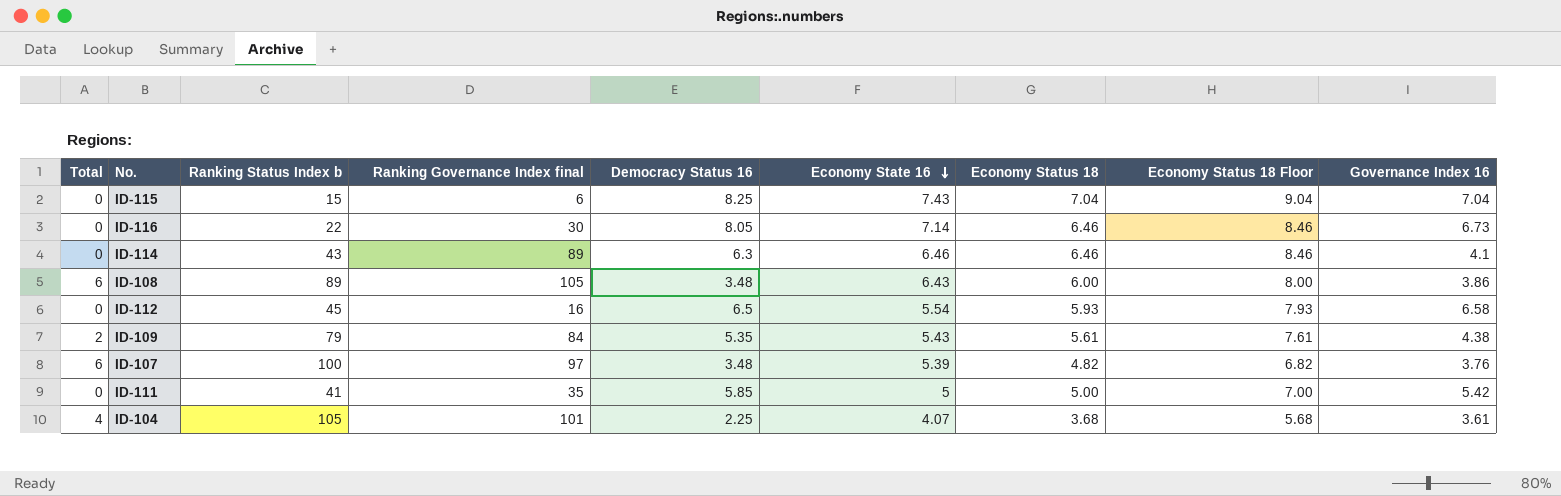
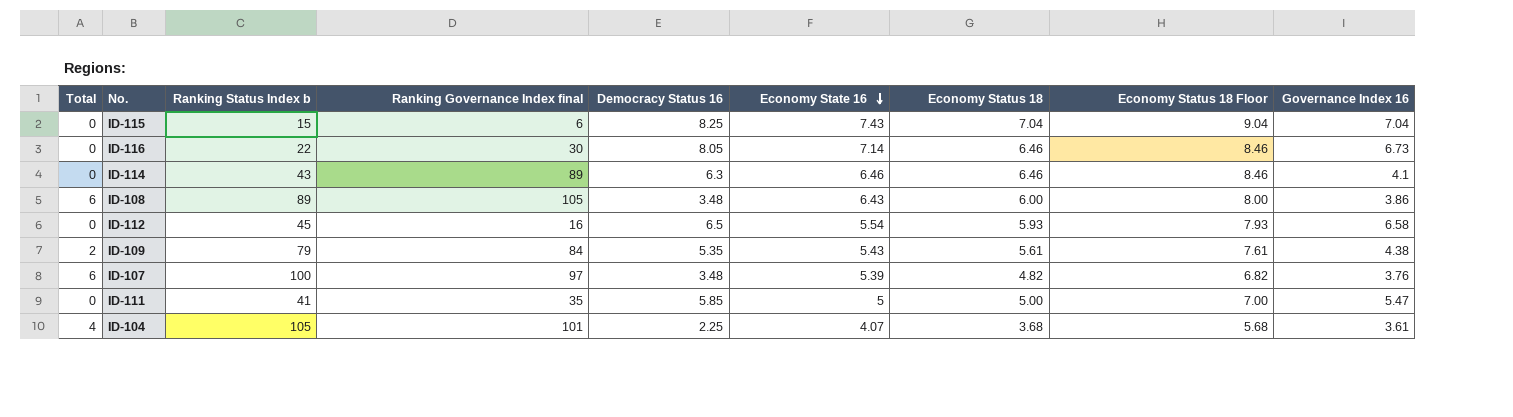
ID-111 | Governance Index 16: 5.42 -> 5.47

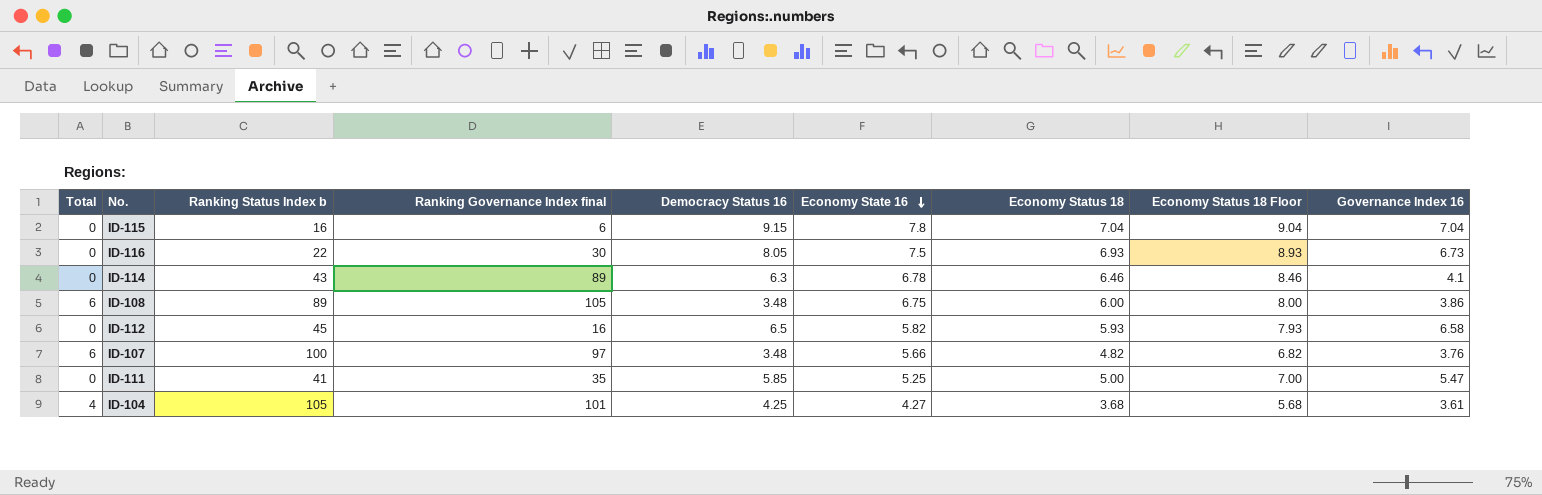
row ID-109: 2 | 79 | 84 | 5.35 | 5.43 | 5.61 | 7.61 | 4.38 -> none
ID-115 | Ranking Status Index b: 15 -> 16
ID-115 | Democracy Status 16: 8.25 -> 9.15
ID-115 | Economy State 16: 7.43 -> 7.8
ID-116 | Economy State 16: 7.14 -> 7.5
ID-116 | Economy Status 18: 6.46 -> 6.93
ID-116 | Economy Status 18 Floor: 8.46 -> 8.93
ID-114 | Economy State 16: 6.46 -> 6.78
ID-108 | Economy State 16: 6.43 -> 6.75
ID-112 | Economy State 16: 5.54 -> 5.82
ID-107 | Economy State 16: 5.39 -> 5.66
ID-111 | Economy State 16: 5 -> 5.25
ID-104 | Democracy Status 16: 2.25 -> 4.25
ID-104 | Economy State 16: 4.07 -> 4.27

